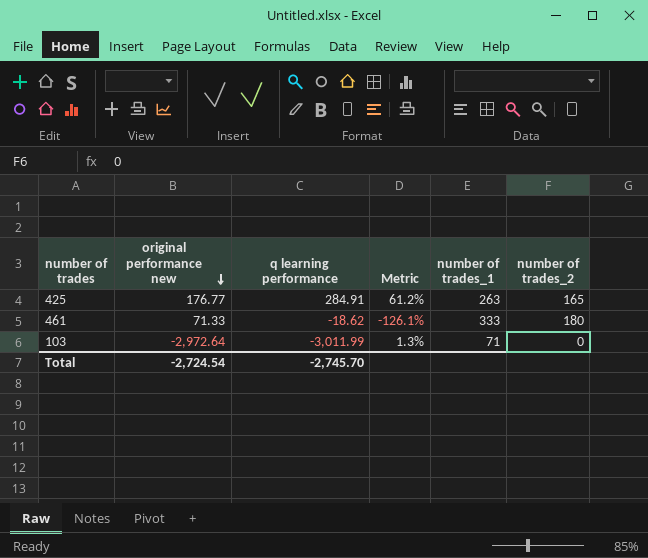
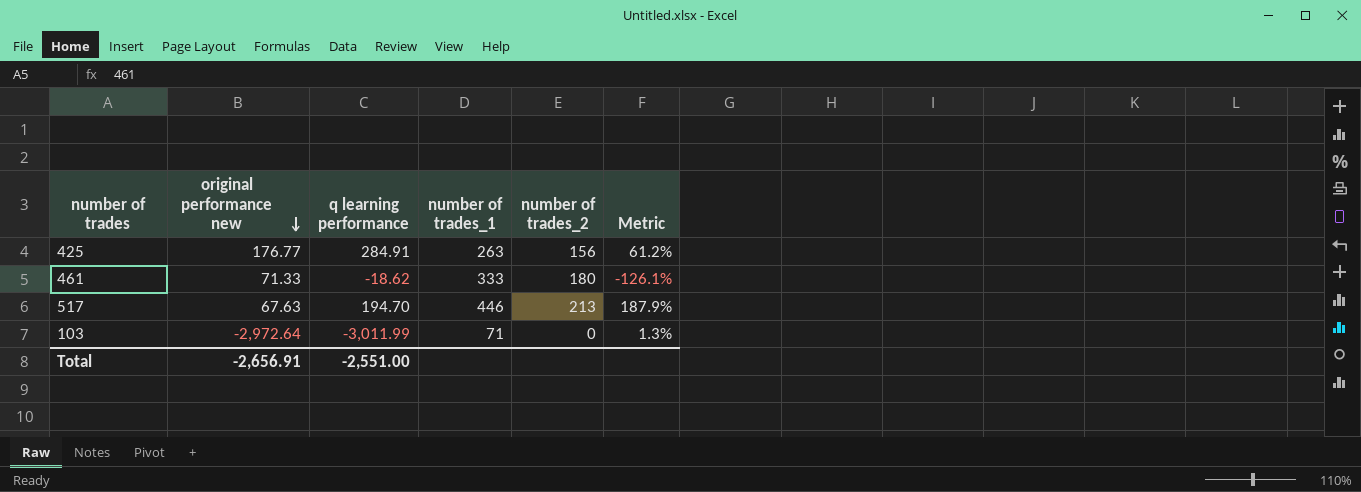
column Metric | position: 4 -> 6
425 | number of trades_2: 165 -> 156
row 517: none -> 67.63 | 194.70 | 446 | 213 | 187.9%
Total | original performance new: -2,724.54 -> -2,656.91
Total | q learning performance: -2,745.70 -> -2,551.00

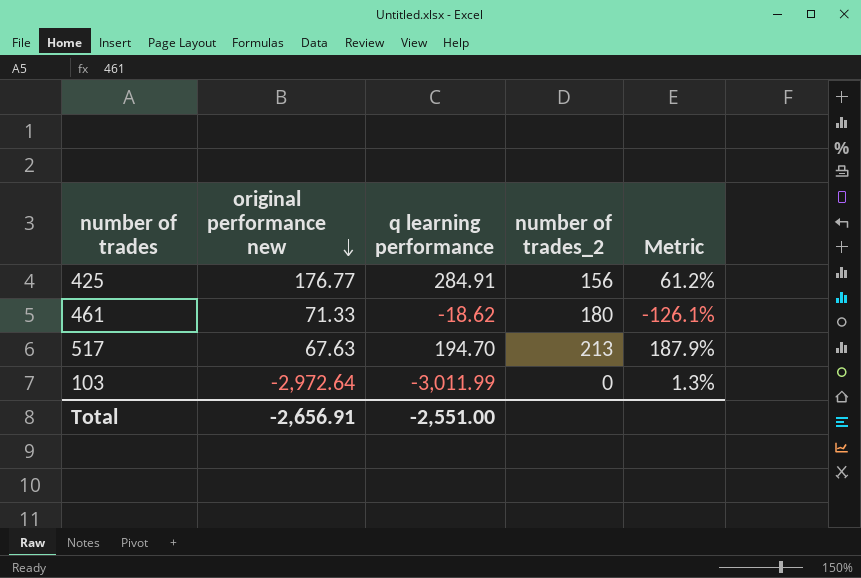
column number of trades_1 | position: 4 -> none

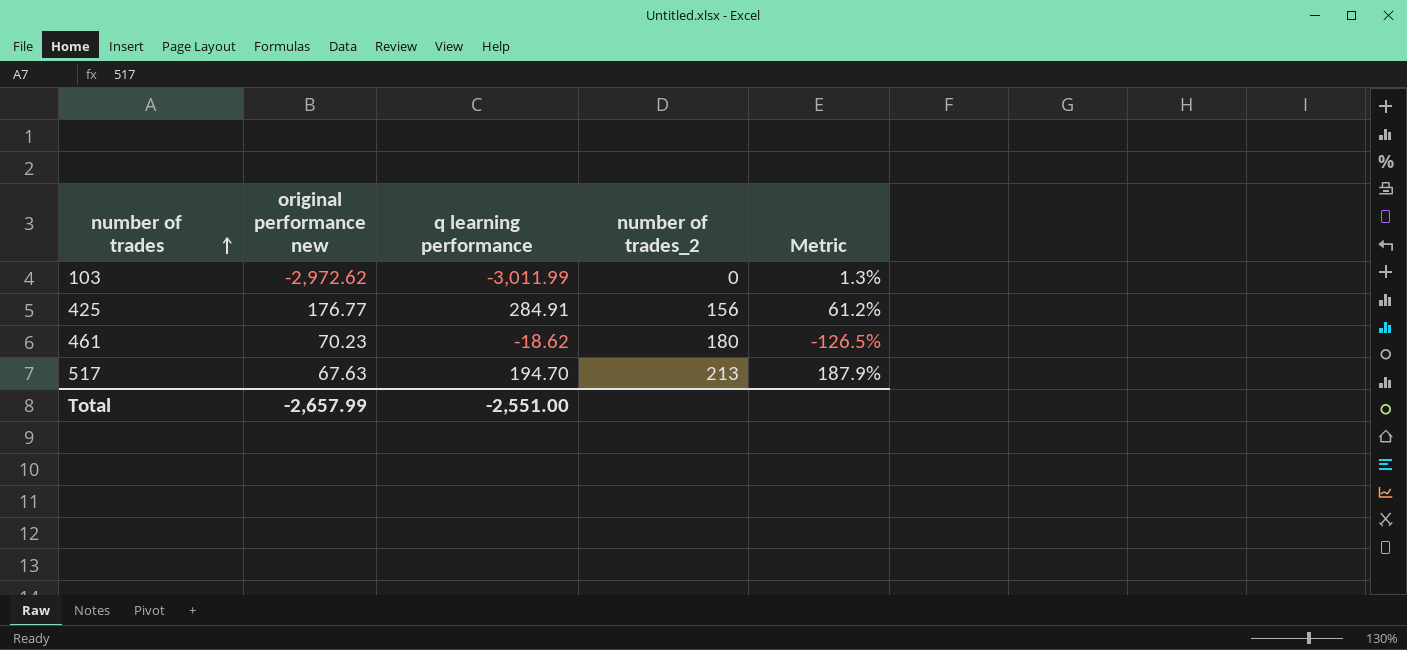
row order: original performance new descending -> number of trades ascending
103 | original performance new: -2,972.64 -> -2,972.62
461 | original performance new: 71.33 -> 70.23
461 | Metric: -126.1% -> -126.5%
Total | original performance new: -2,656.91 -> -2,657.99

